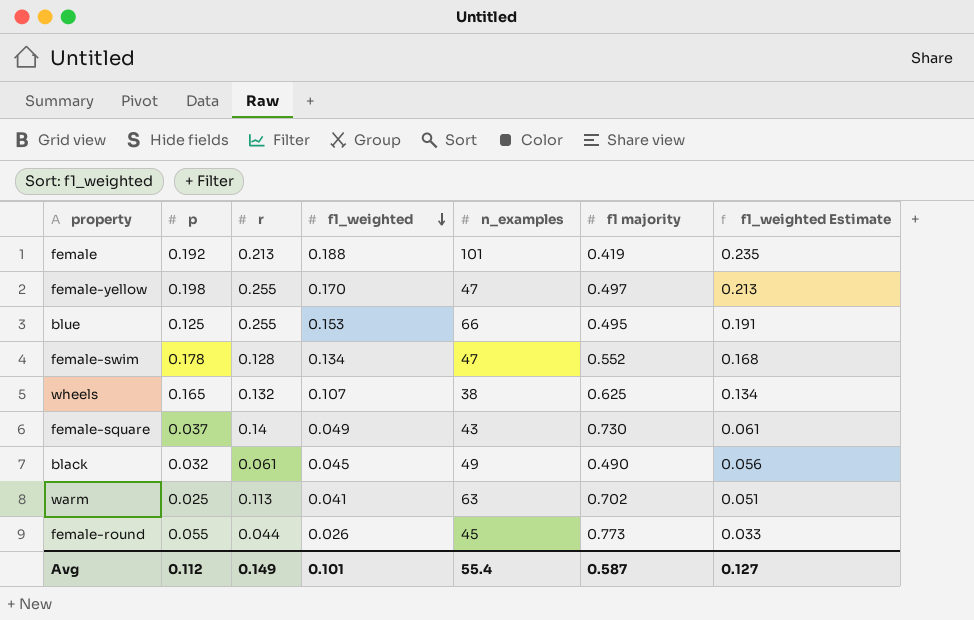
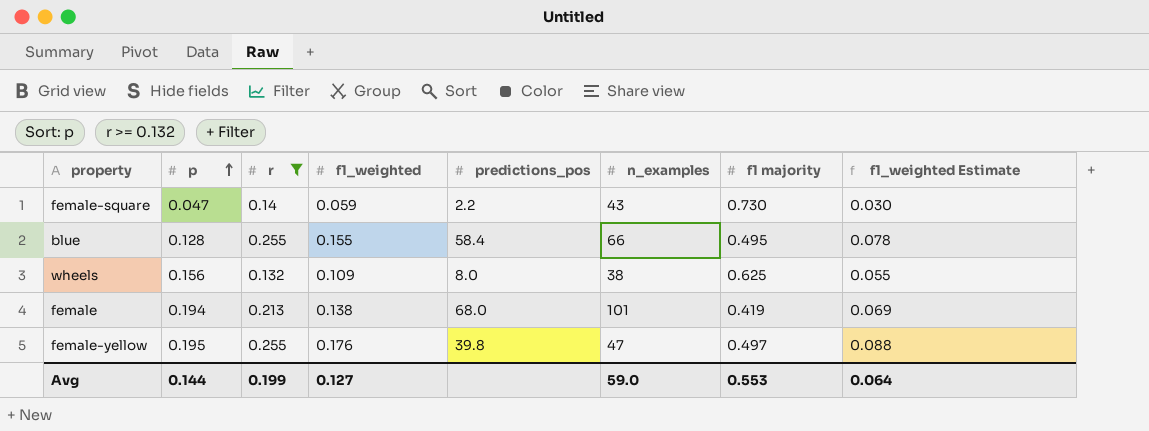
filter: none -> r >= 0.132
row order: f1_weighted descending -> p ascending
column predictions_pos | position: none -> 5
column f1_weighted Estimate | formula: [f1_weighted] * 1.25 -> [f1_weighted] * 0.5
female-square | p: 0.037 -> 0.047
female-square | f1_weighted: 0.049 -> 0.059
blue | p: 0.125 -> 0.128
blue | f1_weighted: 0.153 -> 0.155
wheels | p: 0.165 -> 0.156
wheels | f1_weighted: 0.107 -> 0.109
female | p: 0.192 -> 0.194
female | f1_weighted: 0.188 -> 0.138
female-yellow | p: 0.198 -> 0.195
female-yellow | f1_weighted: 0.170 -> 0.176
Avg | p: 0.112 -> 0.144
Avg | r: 0.149 -> 0.199
Avg | f1_weighted: 0.101 -> 0.127
Avg | n_examples: 55.4 -> 59.0
Avg | f1 majority: 0.587 -> 0.553
Avg | f1_weighted Estimate: 0.127 -> 0.064

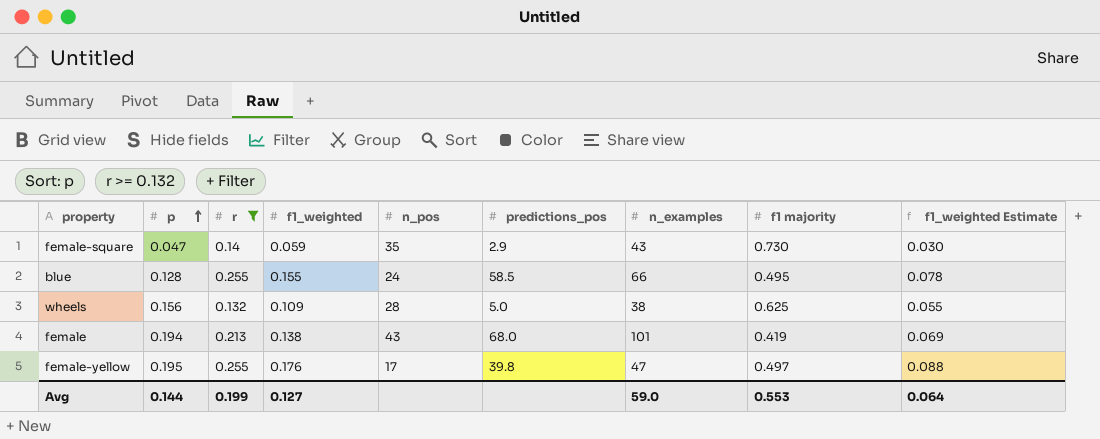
column n_pos | position: none -> 5
female-square | predictions_pos: 2.2 -> 2.9
blue | predictions_pos: 58.4 -> 58.5
wheels | predictions_pos: 8.0 -> 5.0

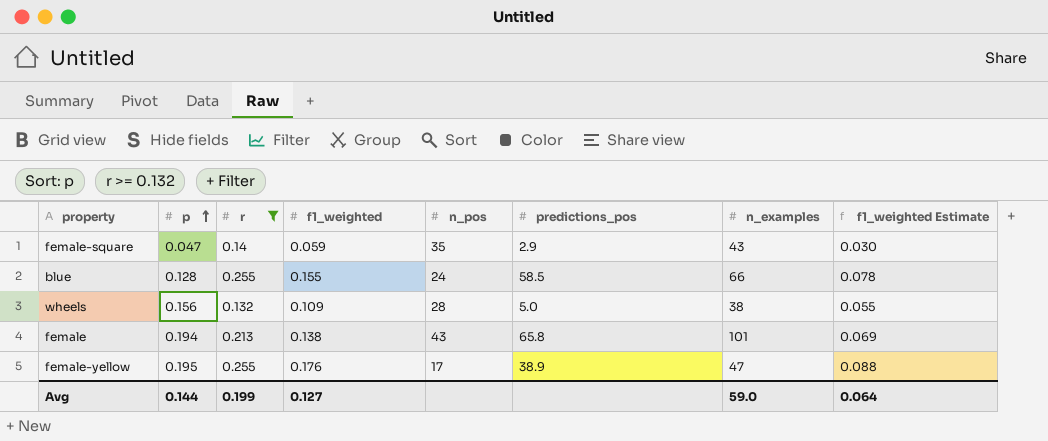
column f1 majority | position: 8 -> none
female | predictions_pos: 68.0 -> 65.8
female-yellow | predictions_pos: 39.8 -> 38.9

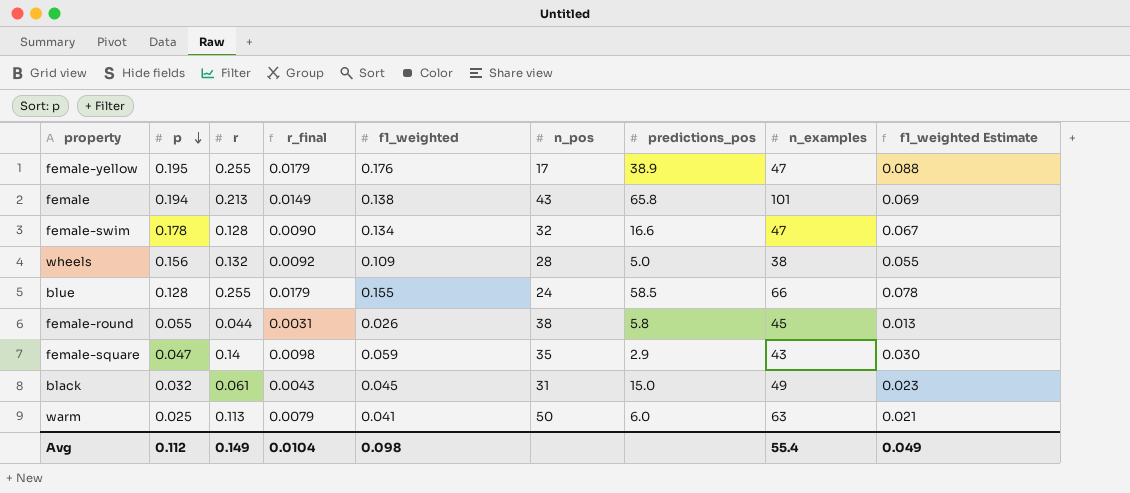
filter: r >= 0.132 -> none
row order: p ascending -> p descending
column r_final | formula: none -> [r] * 0.07
Avg | p: 0.144 -> 0.112
Avg | r: 0.199 -> 0.149
Avg | f1_weighted: 0.127 -> 0.098
Avg | n_examples: 59.0 -> 55.4
Avg | f1_weighted Estimate: 0.064 -> 0.049

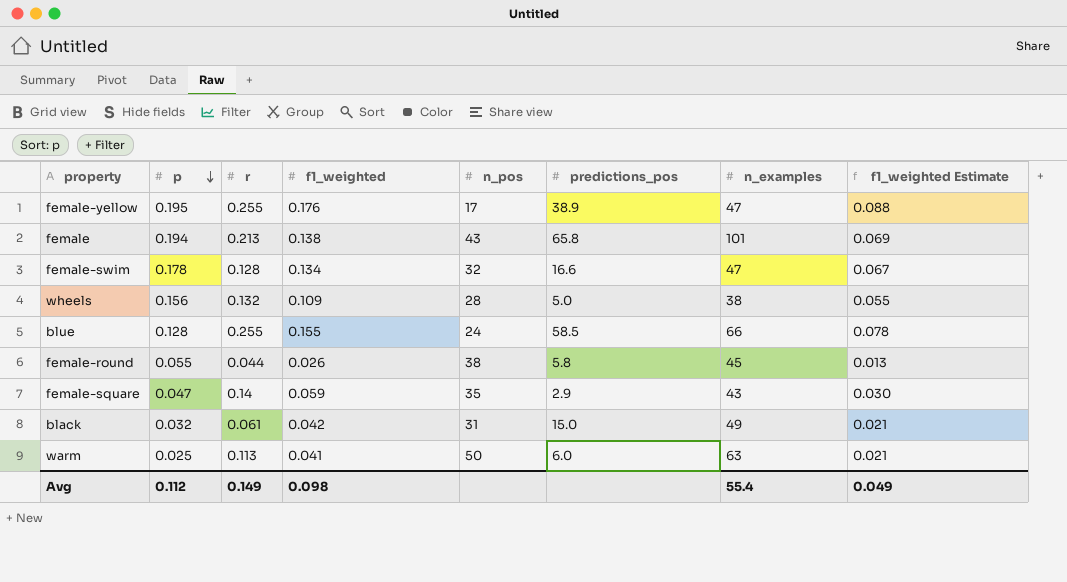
column r_final | formula: [r] * 0.07 -> none
black | f1_weighted: 0.045 -> 0.042
black | f1_weighted Estimate: 0.023 -> 0.021

